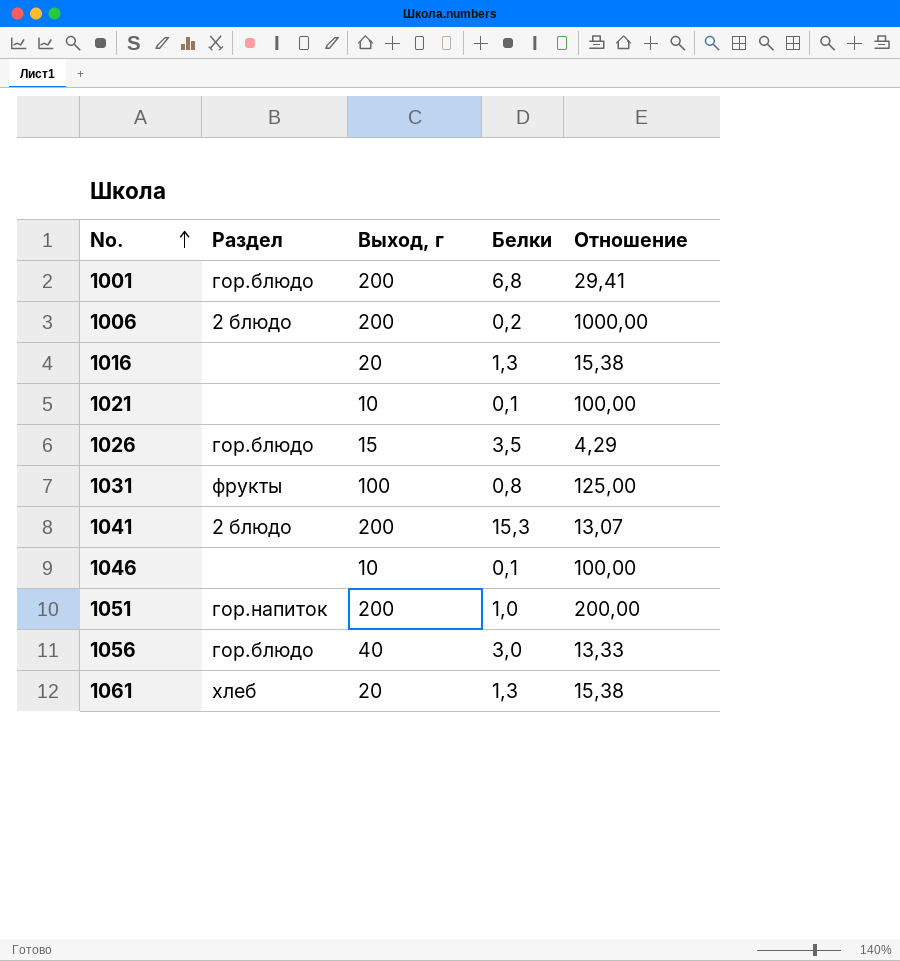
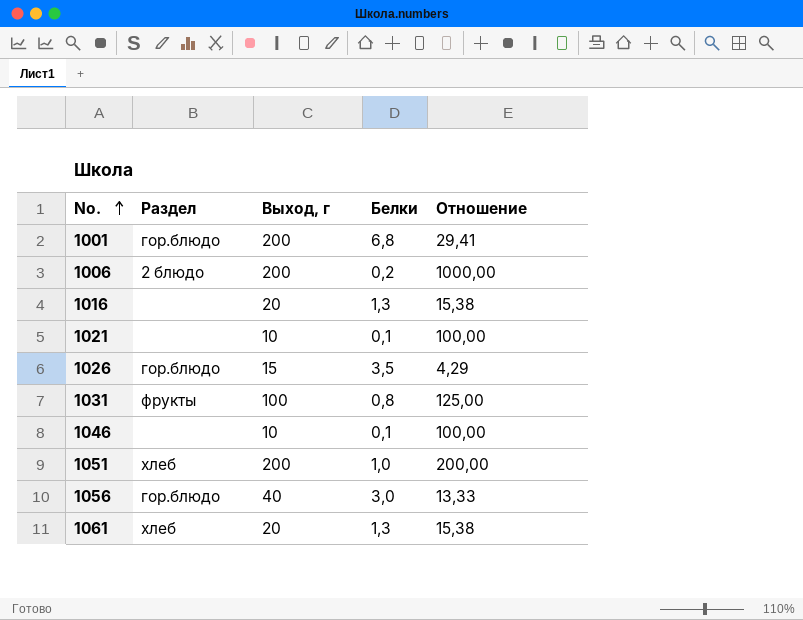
row 1041: 2 блюдо | 200 | 15,3 | 13,07 -> none
1051 | Раздел: гор.напиток -> хлеб

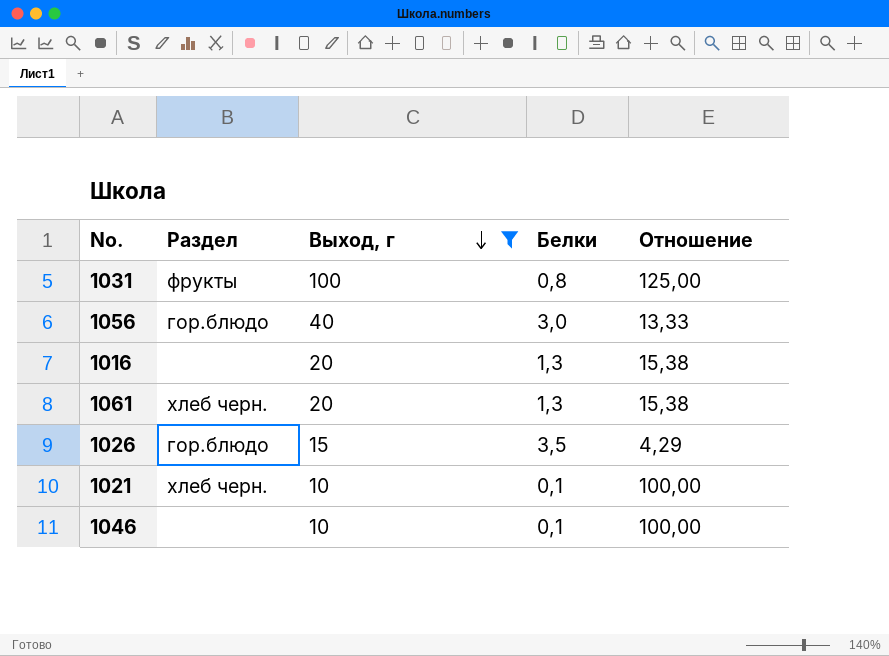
filter: none -> Выход, г != 200
row order: No. ascending -> Выход, г descending
1061 | Раздел: хлеб -> хлеб черн.
1021 | Раздел: none -> хлеб черн.

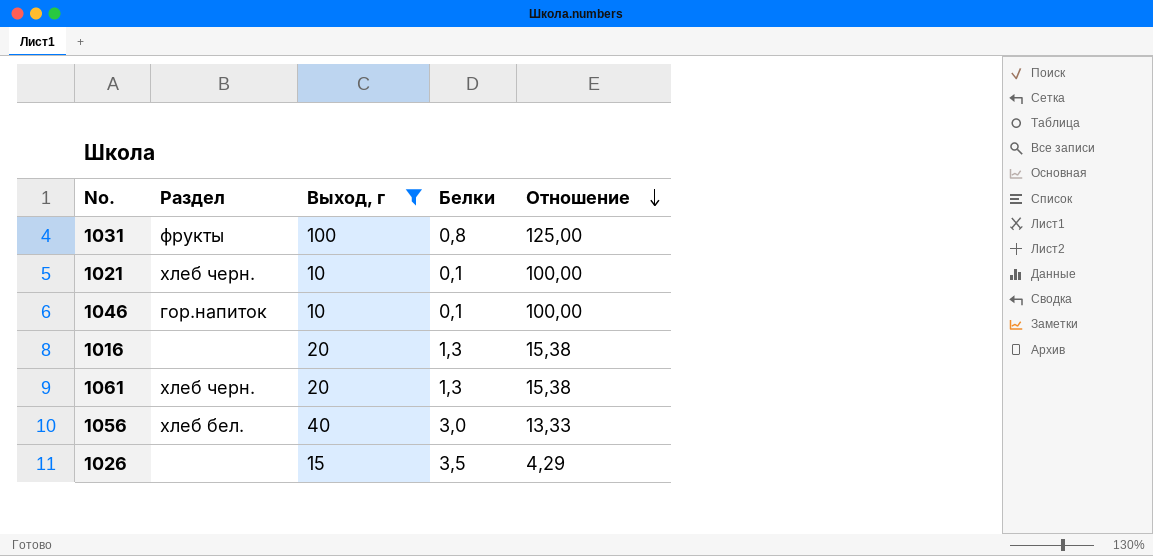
row order: Выход, г descending -> Отношение descending
1046 | Раздел: none -> гор.напиток
1056 | Раздел: гор.блюдо -> хлеб бел.
1026 | Раздел: гор.блюдо -> none

